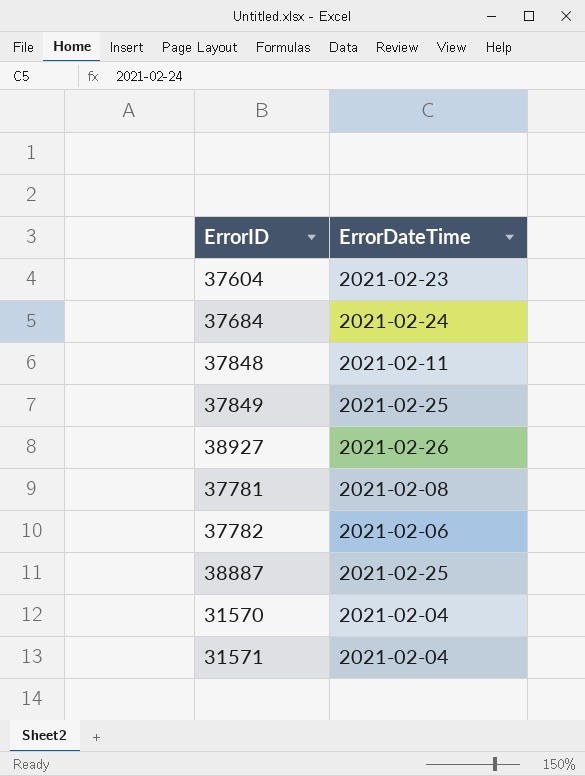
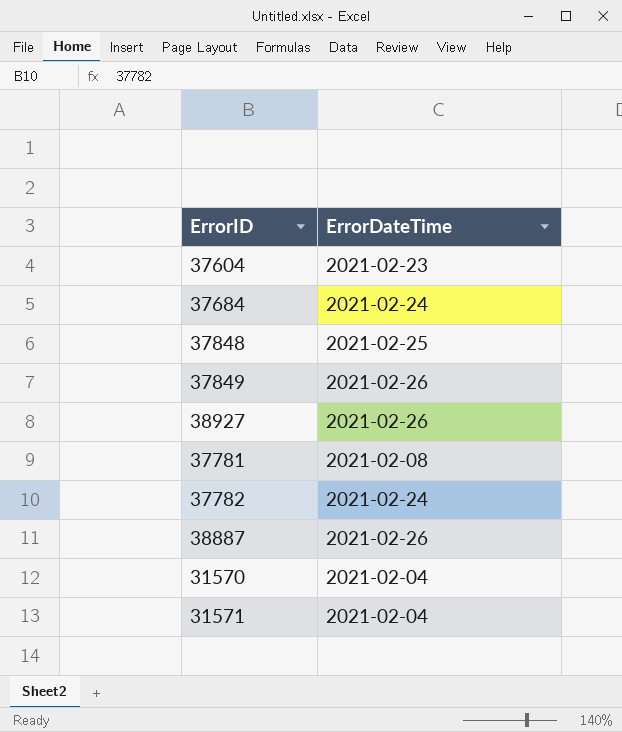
37848 | ErrorDateTime: 2021-02-11 -> 2021-02-25
37849 | ErrorDateTime: 2021-02-25 -> 2021-02-26
37782 | ErrorDateTime: 2021-02-06 -> 2021-02-24
38887 | ErrorDateTime: 2021-02-25 -> 2021-02-26

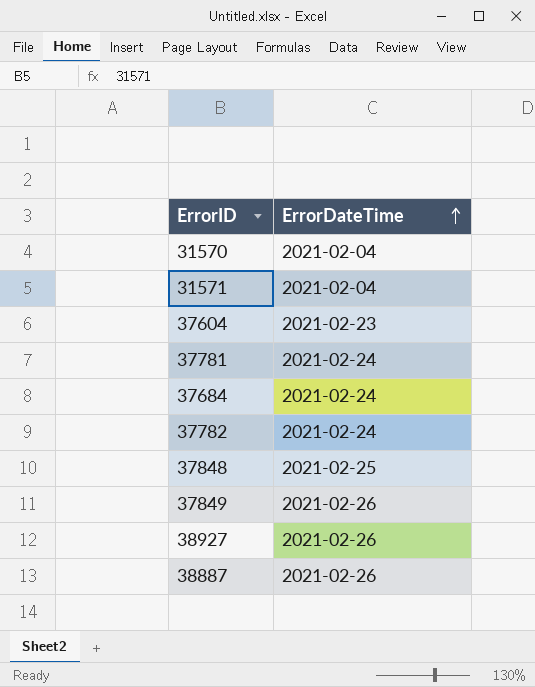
row order: none -> ErrorDateTime ascending
37781 | ErrorDateTime: 2021-02-08 -> 2021-02-24

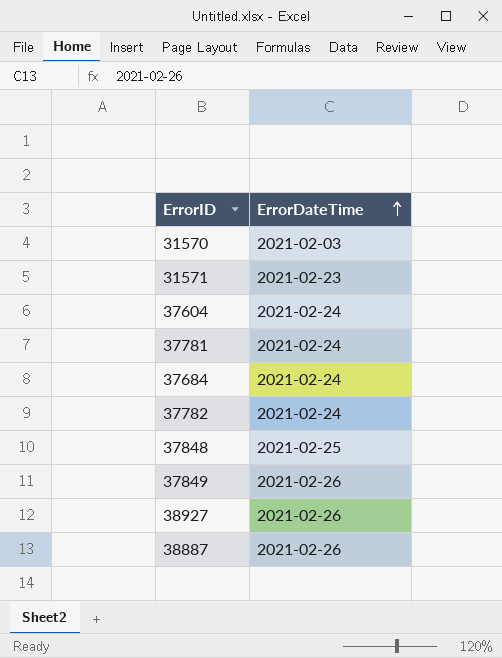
31570 | ErrorDateTime: 2021-02-04 -> 2021-02-03
31571 | ErrorDateTime: 2021-02-04 -> 2021-02-23
37604 | ErrorDateTime: 2021-02-23 -> 2021-02-24

